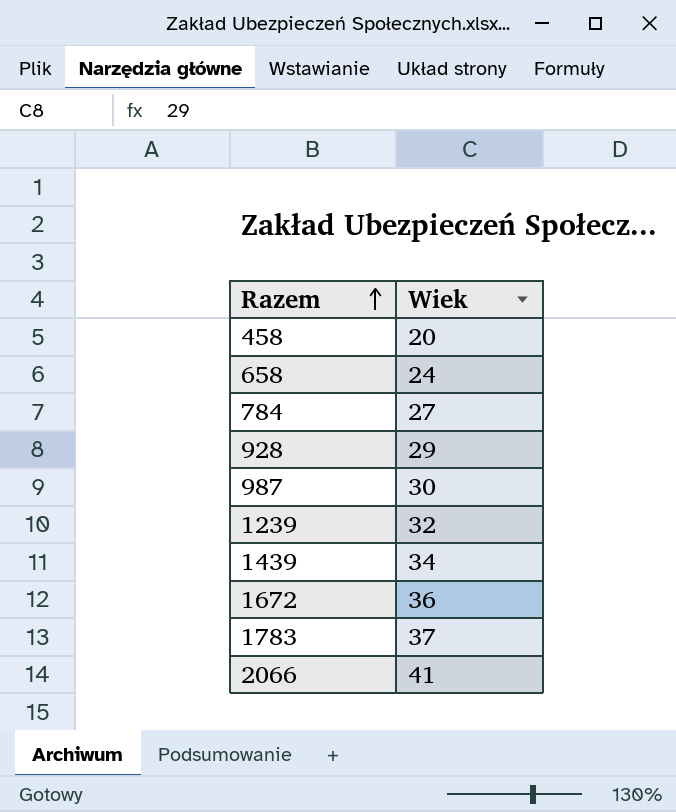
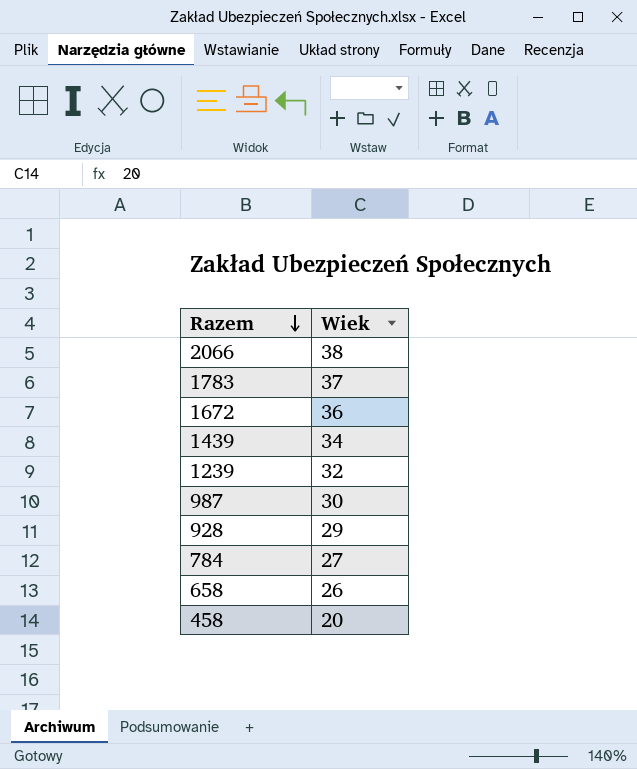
row order: Razem ascending -> Razem descending
2066 | Wiek: 41 -> 38
658 | Wiek: 24 -> 26

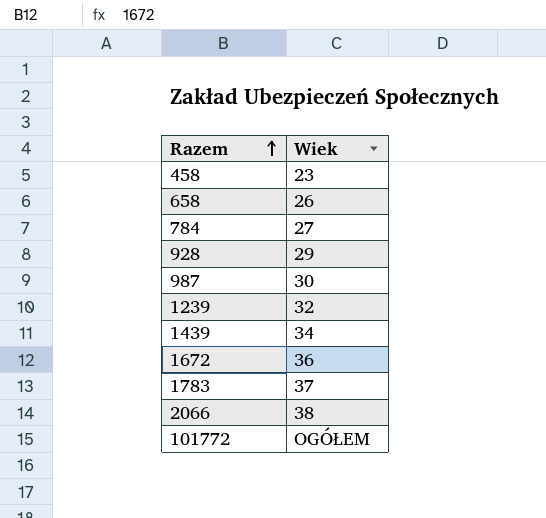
row order: Razem descending -> Razem ascending
458 | Wiek: 20 -> 23
row 101772: none -> OGÓŁEM

